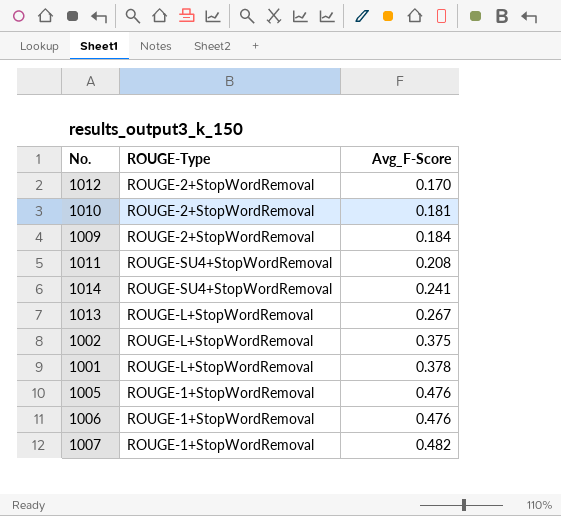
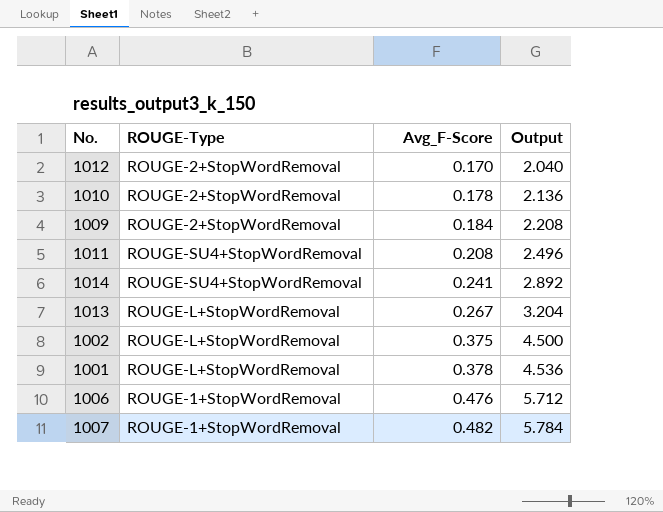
column Output | formula: none -> [Avg_F-Score] * 12
row 1005: ROUGE-1+StopWordRemoval | 0.476 -> none
1010 | Avg_F-Score: 0.181 -> 0.178

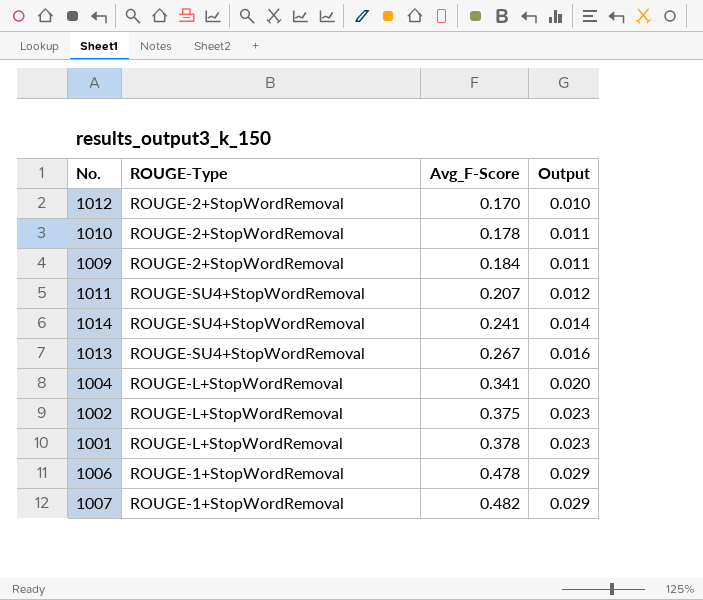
column Output | formula: [Avg_F-Score] * 12 -> [Avg_F-Score] * 0.06
1011 | Avg_F-Score: 0.208 -> 0.207
1013 | ROUGE-Type: ROUGE-L+StopWordRemoval -> ROUGE-SU4+StopWordRemoval
row 1004: none -> ROUGE-L+StopWordRemoval | 0.341 | 0.020
1006 | Avg_F-Score: 0.476 -> 0.478

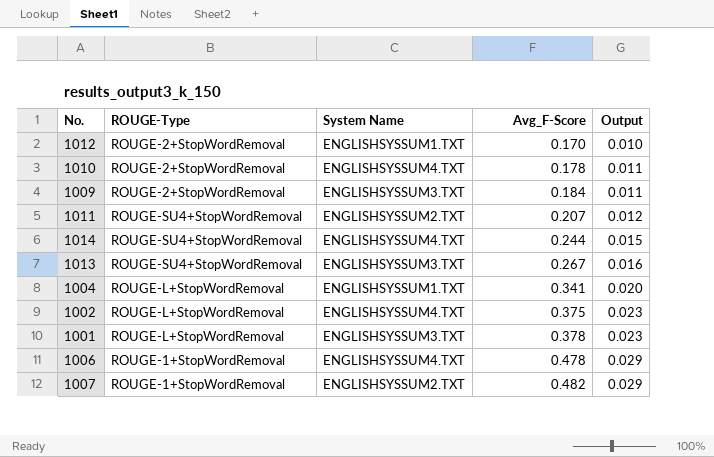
column System Name | position: none -> 3
1014 | Avg_F-Score: 0.241 -> 0.244
1014 | Output: 0.014 -> 0.015

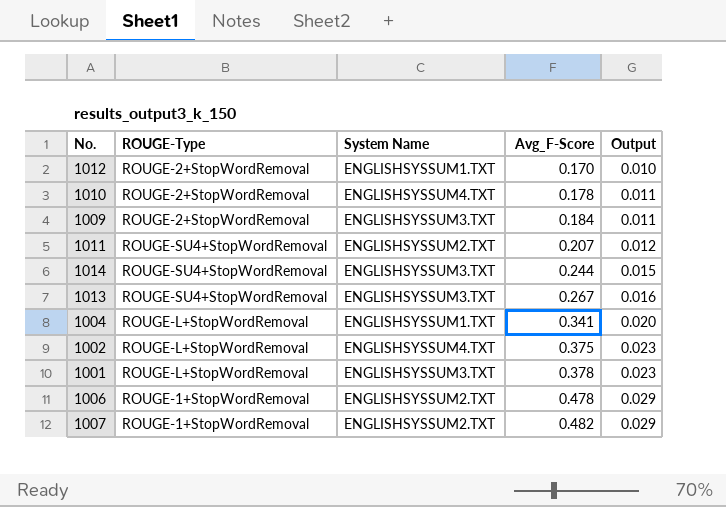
1014 | System Name: ENGLISHSYSSUM4.TXT -> ENGLISHSYSSUM3.TXT
1006 | System Name: ENGLISHSYSSUM4.TXT -> ENGLISHSYSSUM2.TXT

